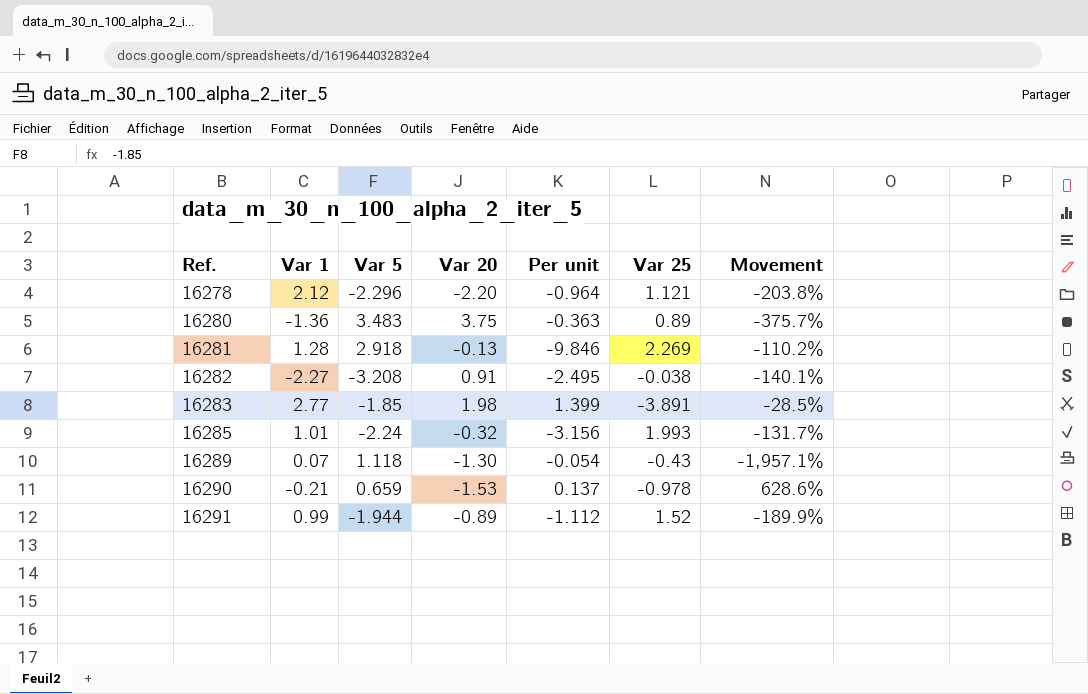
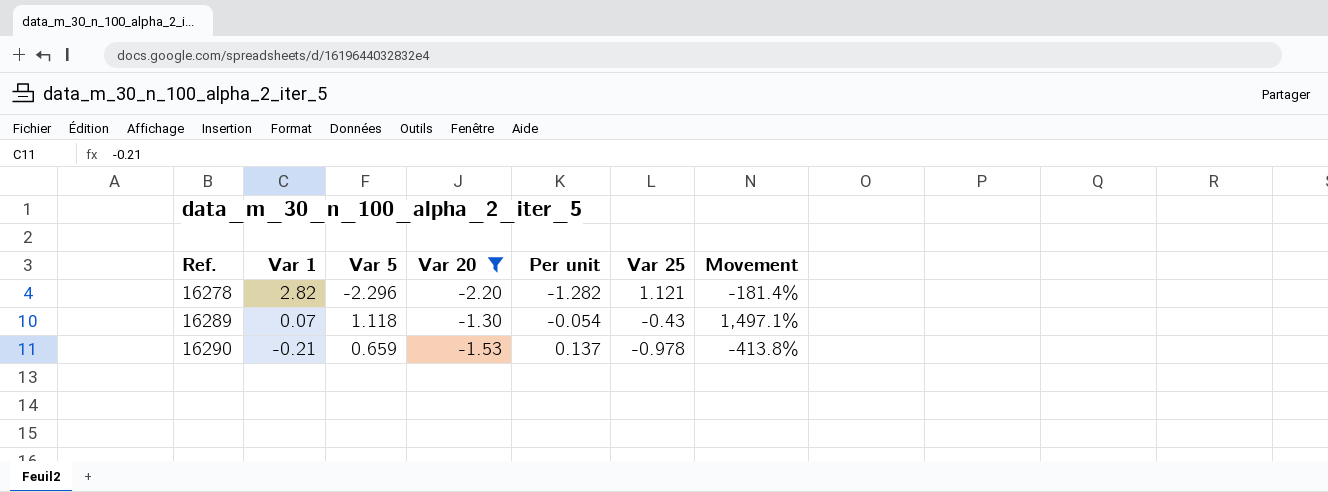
filter: none -> Var 20 <= -1.30
column Movement | formula: ([Var 20] - [Var 1]) / [Var 1] -> ([Var 5] - [Var 1]) / [Var 1]
16278 | Var 1: 2.12 -> 2.82
16278 | Per unit: -0.964 -> -1.282

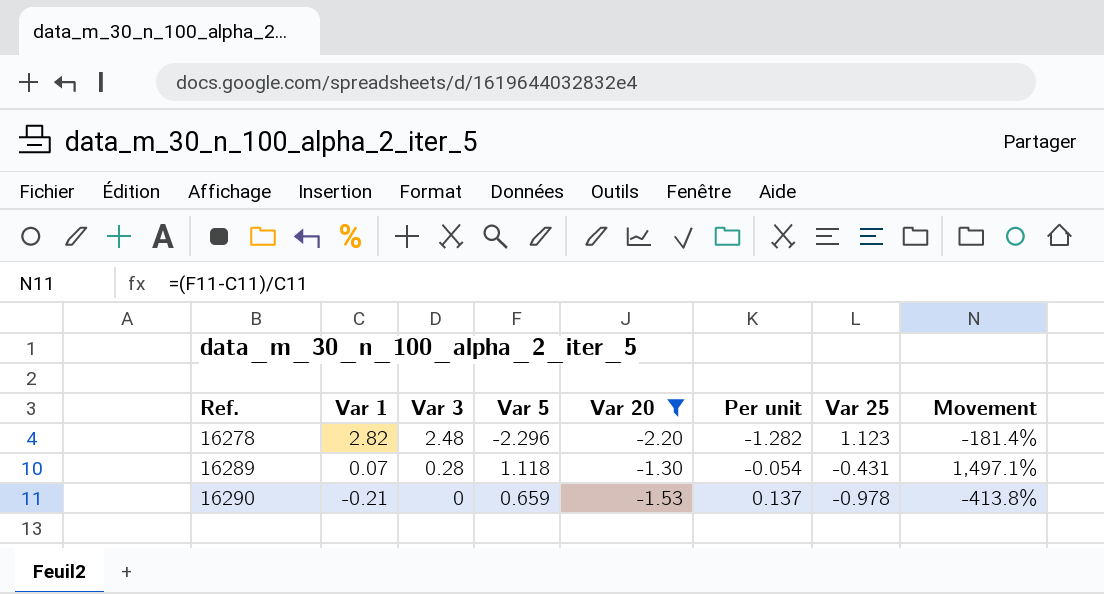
column Var 3 | position: none -> 3
16278 | Var 25: 1.121 -> 1.123
16289 | Var 25: -0.43 -> -0.431

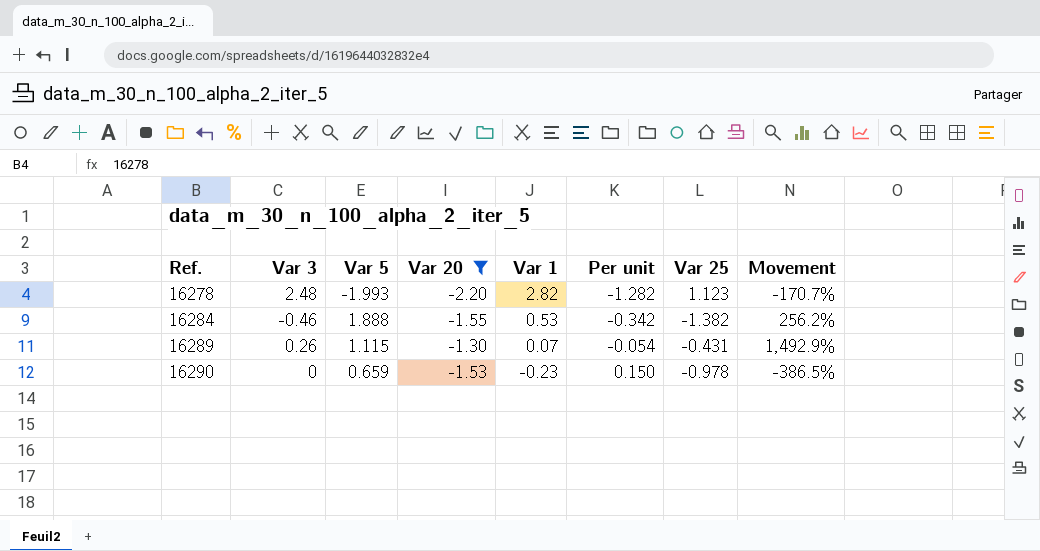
column Var 1 | position: 2 -> 5
16278 | Var 5: -2.296 -> -1.993
16278 | Movement: -181.4% -> -170.7%
row 16284: none -> -0.46 | 1.888 | -1.55 | 0.53 | -0.342 | -1.382 | 256.2%
16289 | Var 3: 0.28 -> 0.26
16289 | Var 5: 1.118 -> 1.115
16289 | Movement: 1,497.1% -> 1,492.9%
16290 | Var 1: -0.21 -> -0.23
16290 | Per unit: 0.137 -> 0.150
16290 | Movement: -413.8% -> -386.5%

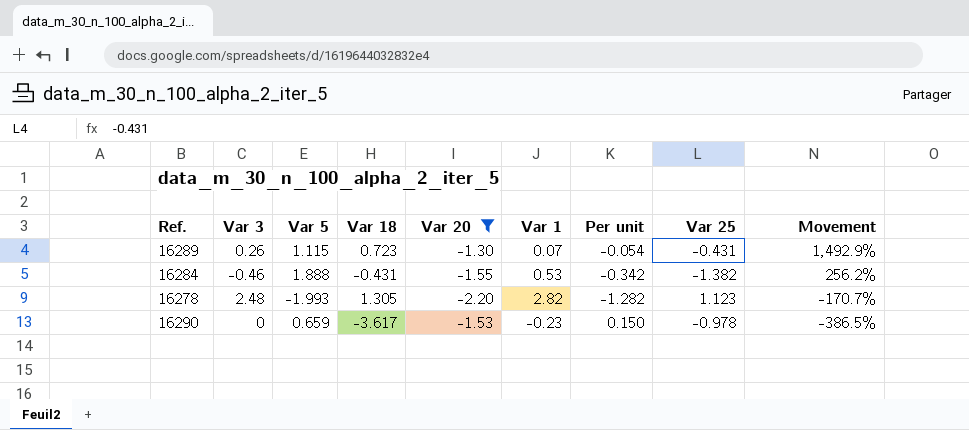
row order: Ref. ascending -> Movement descending
column Var 18 | position: none -> 4

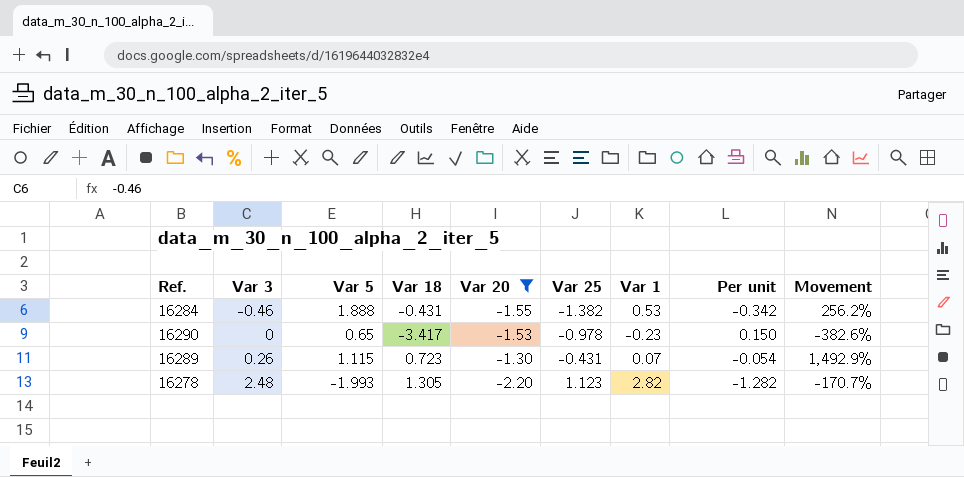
row order: Movement descending -> Var 3 ascending
column Var 25 | position: 8 -> 6
16290 | Var 5: 0.659 -> 0.65
16290 | Var 18: -3.617 -> -3.417
16290 | Movement: -386.5% -> -382.6%

